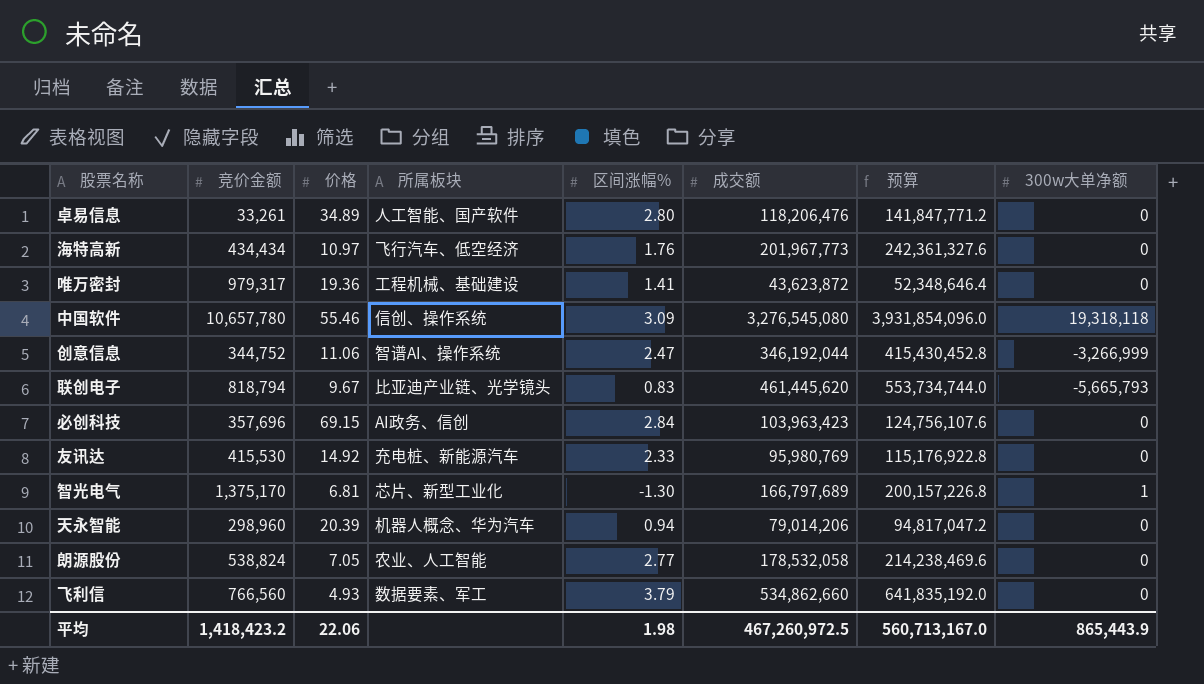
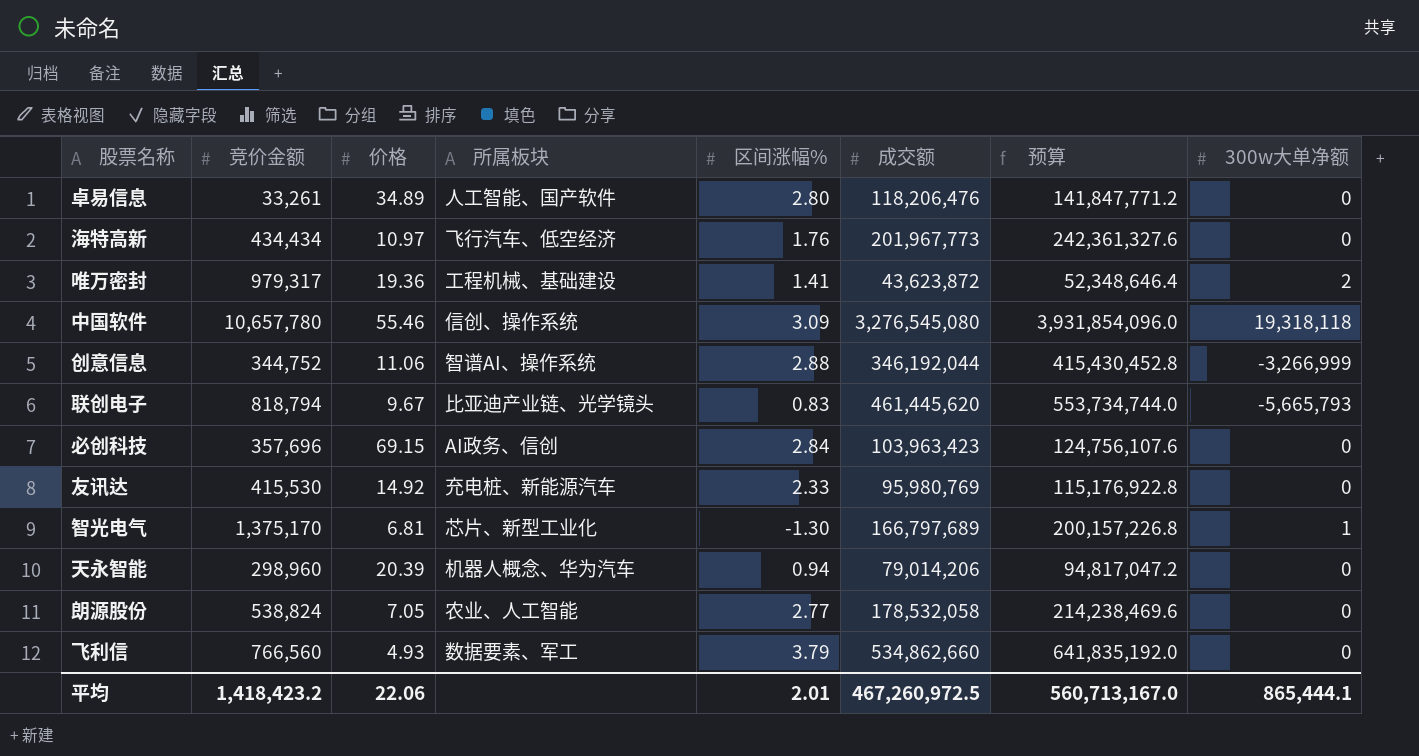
唯万密封 | 300w大单净额: 0 -> 2
创意信息 | 区间涨幅%: 2.47 -> 2.88
平均 | 区间涨幅%: 1.98 -> 2.01
平均 | 300w大单净额: 865,443.9 -> 865,444.1

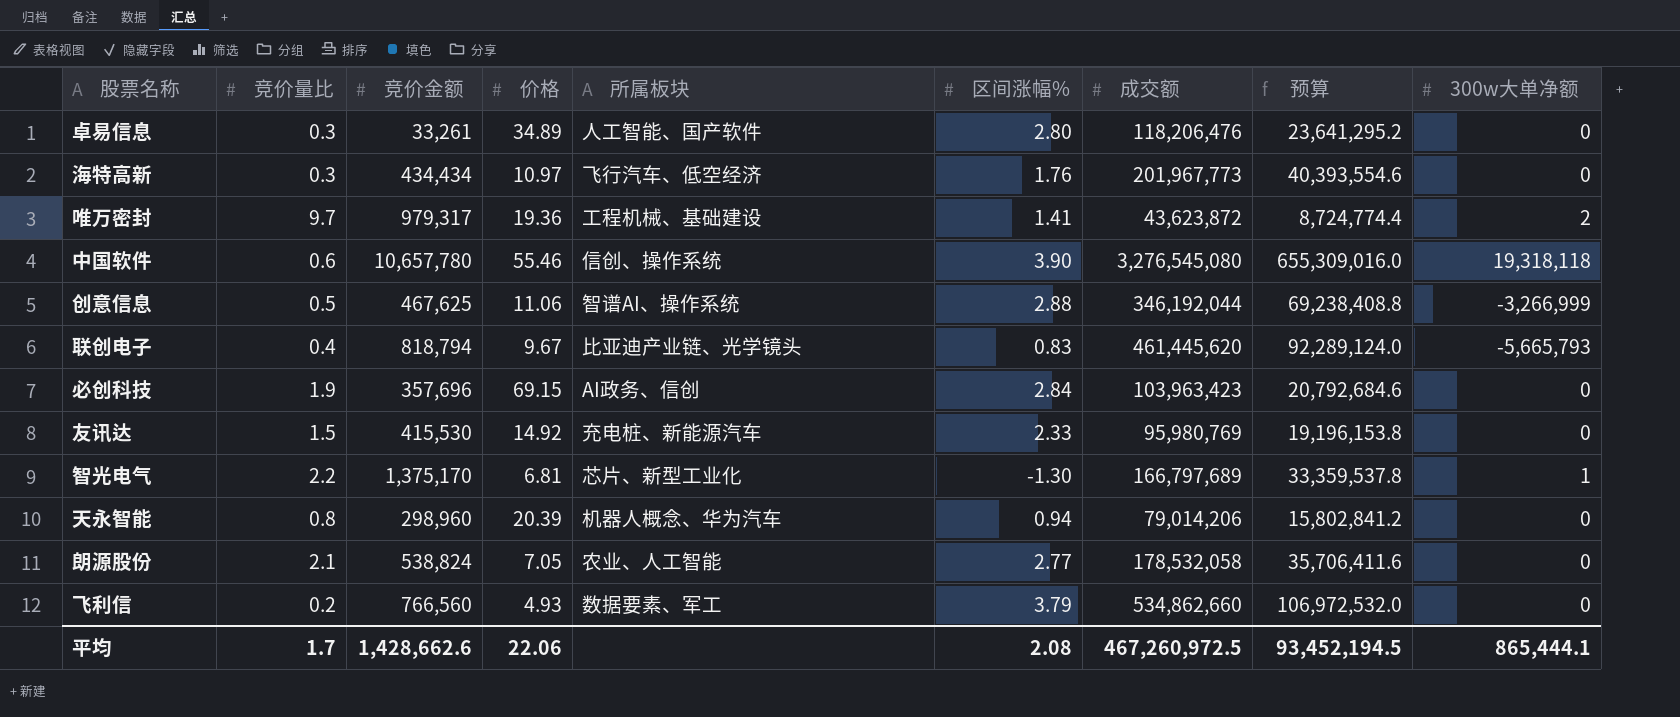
column 竞价量比 | position: none -> 2
column 预算 | formula: [成交额] * 1.2 -> [成交额] * 0.2
中国软件 | 区间涨幅%: 3.09 -> 3.90
创意信息 | 竞价金额: 344,752 -> 467,625
平均 | 竞价金额: 1,418,423.2 -> 1,428,662.6
平均 | 区间涨幅%: 2.01 -> 2.08
平均 | 预算: 560,713,167.0 -> 93,452,194.5

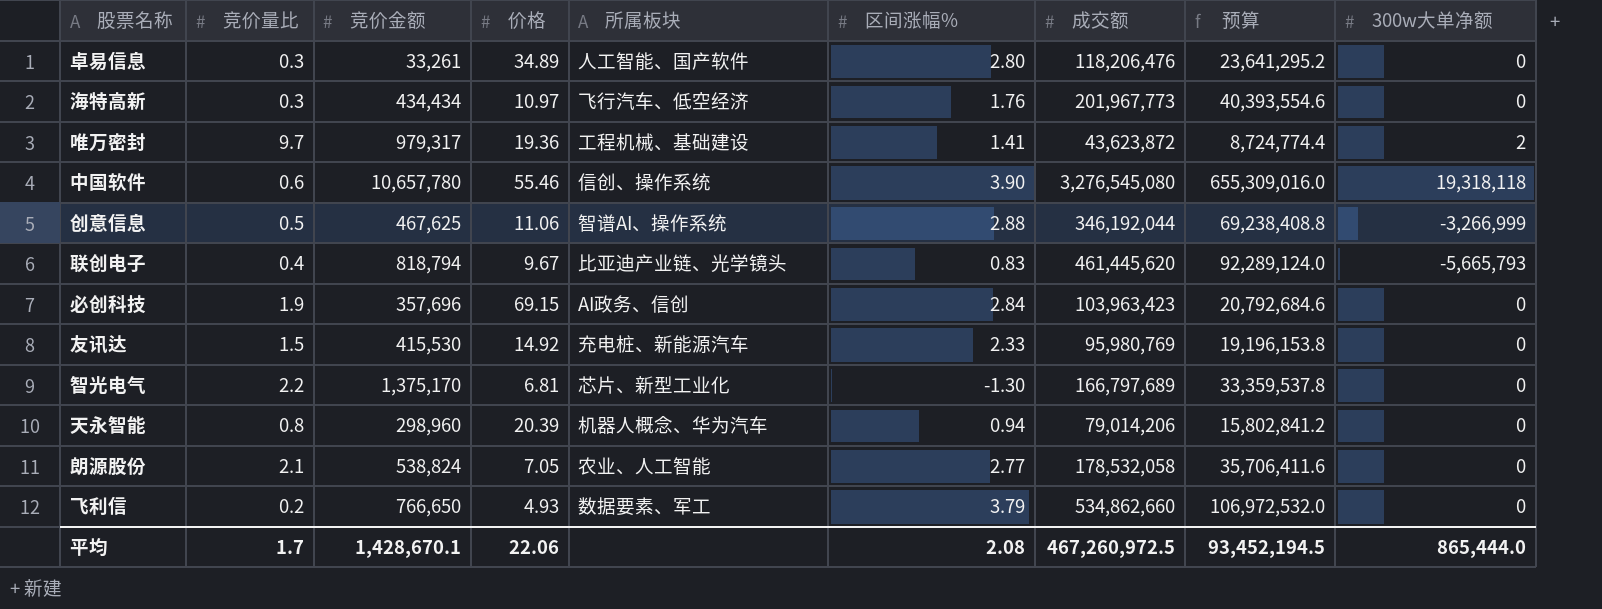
智光电气 | 300w大单净额: 1 -> 0
飞利信 | 竞价金额: 766,560 -> 766,650
平均 | 竞价金额: 1,428,662.6 -> 1,428,670.1
平均 | 300w大单净额: 865,444.1 -> 865,444.0

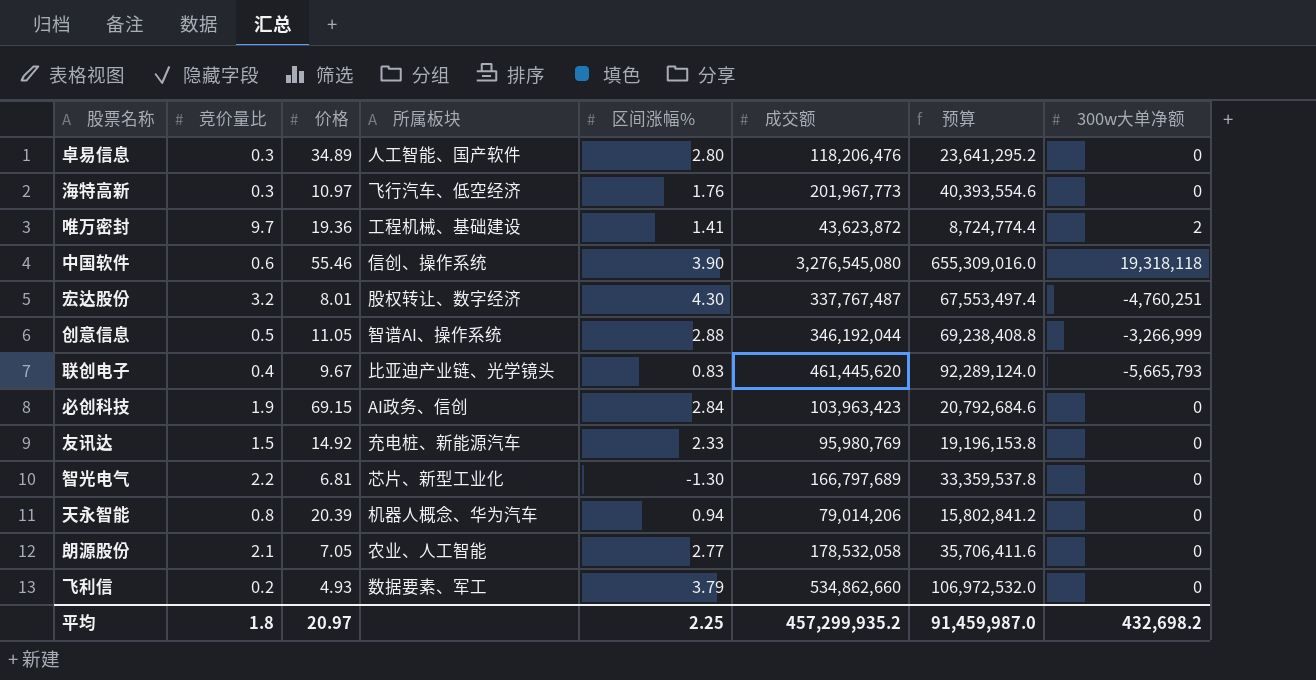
column 竞价金额 | position: 3 -> none
row 宏达股份: none -> 3.2 | 8.01 | 股权转让、数字经济 | 4.30 | 337,767,487 | 67,553,497.4 | -4,760,251
创意信息 | 价格: 11.06 -> 11.05
平均 | 竞价量比: 1.7 -> 1.8
平均 | 价格: 22.06 -> 20.97
平均 | 区间涨幅%: 2.08 -> 2.25
平均 | 成交额: 467,260,972.5 -> 457,299,935.2
平均 | 预算: 93,452,194.5 -> 91,459,987.0
平均 | 300w大单净额: 865,444.0 -> 432,698.2

